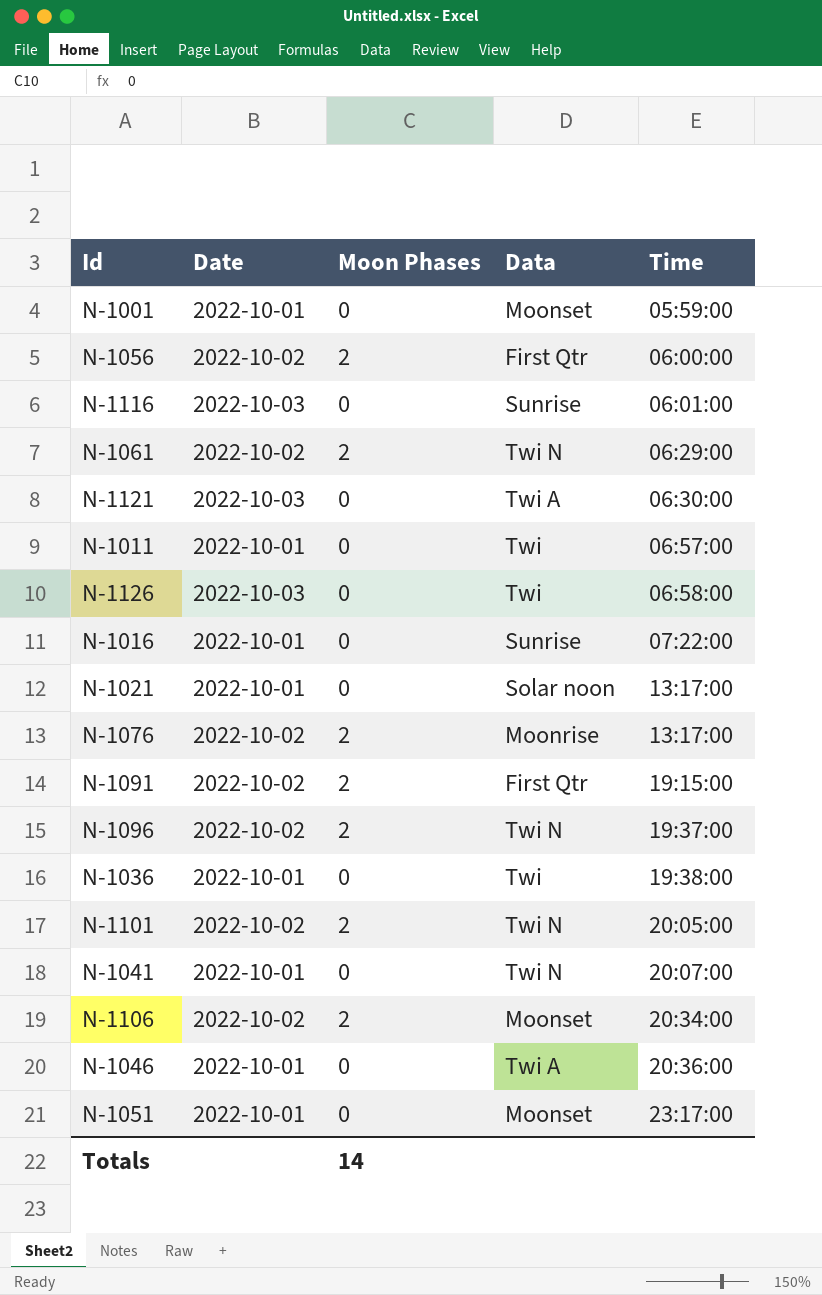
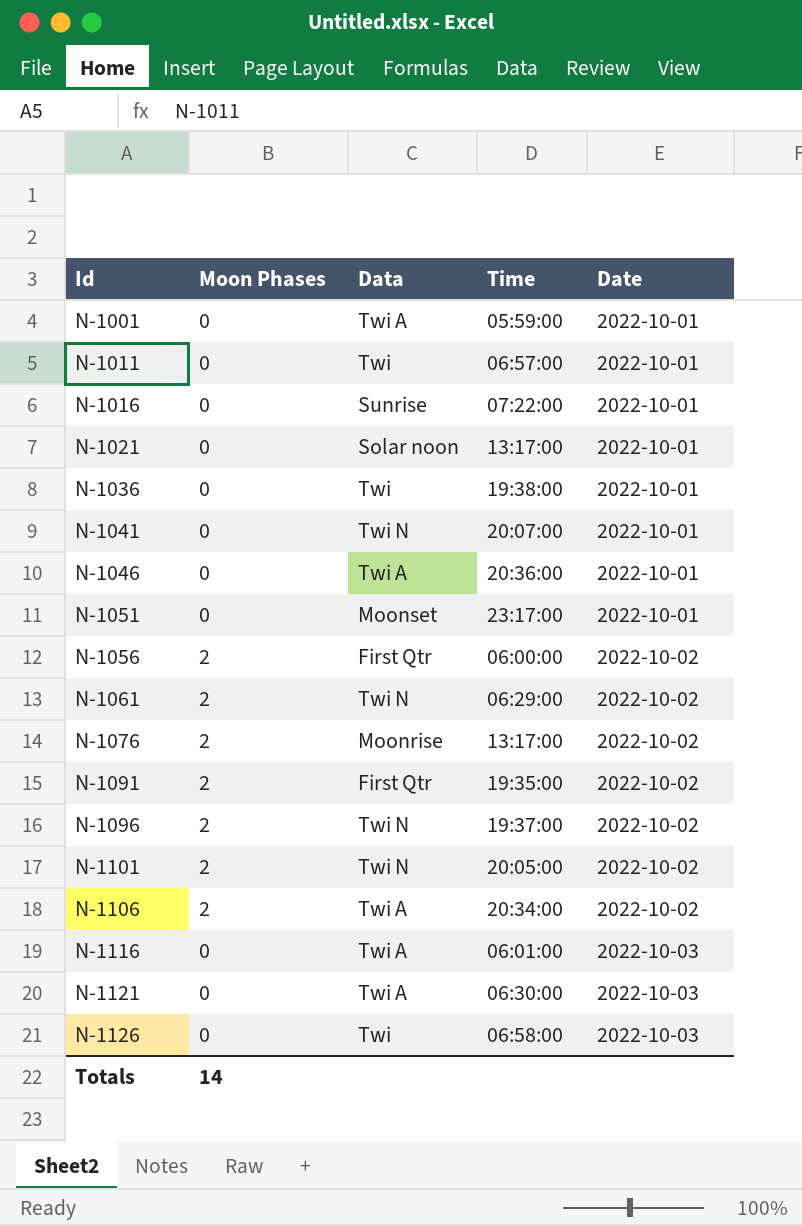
row order: Time ascending -> Id ascending
column Date | position: 2 -> 5
N-1001 | Data: Moonset -> Twi A
N-1091 | Time: 19:15:00 -> 19:35:00
N-1106 | Data: Moonset -> Twi A
N-1116 | Data: Sunrise -> Twi A

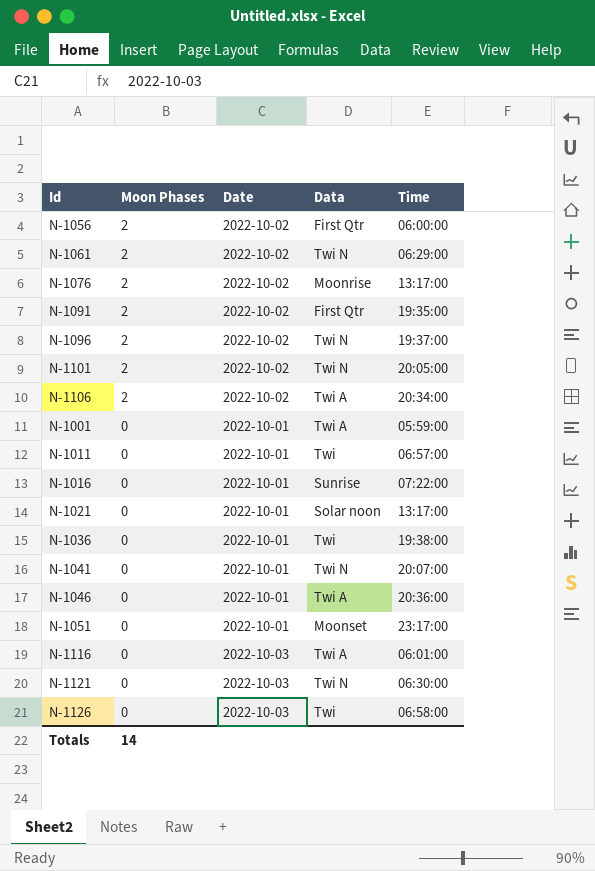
row order: Id ascending -> Moon Phases descending
column Date | position: 5 -> 3
N-1121 | Data: Twi A -> Twi N

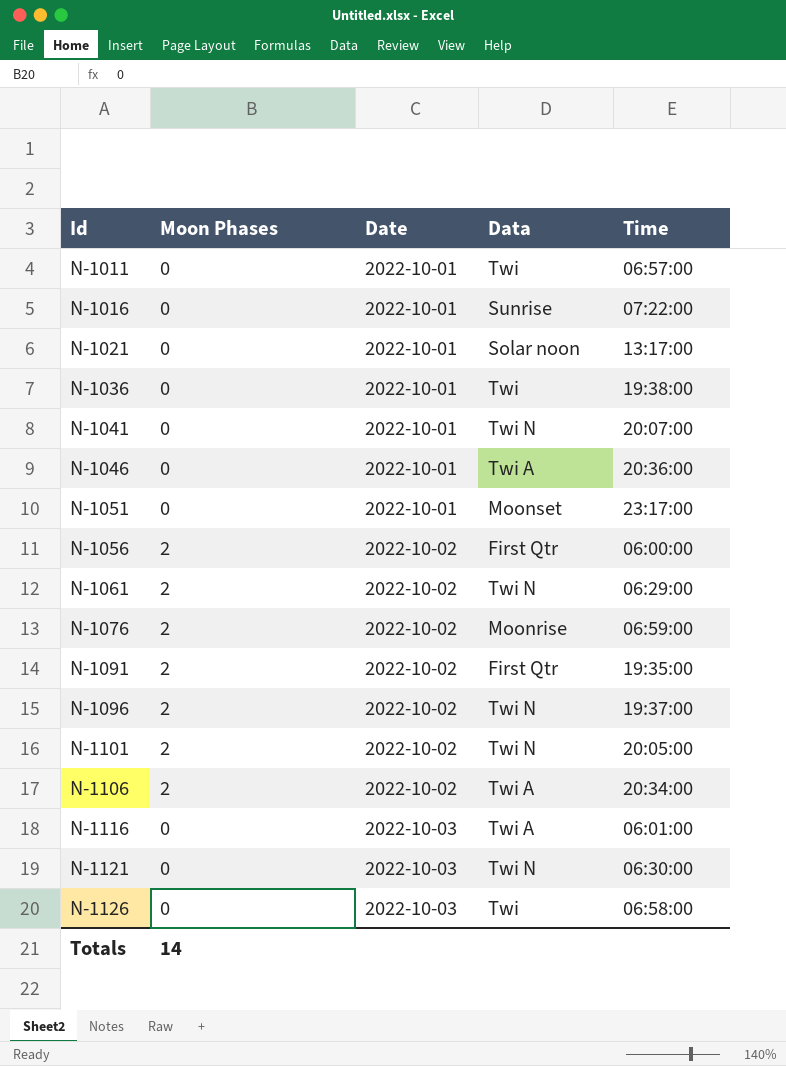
row order: Moon Phases descending -> Id ascending
row N-1001: 0 | 2022-10-01 | Twi A | 05:59:00 -> none
N-1076 | Time: 13:17:00 -> 06:59:00

